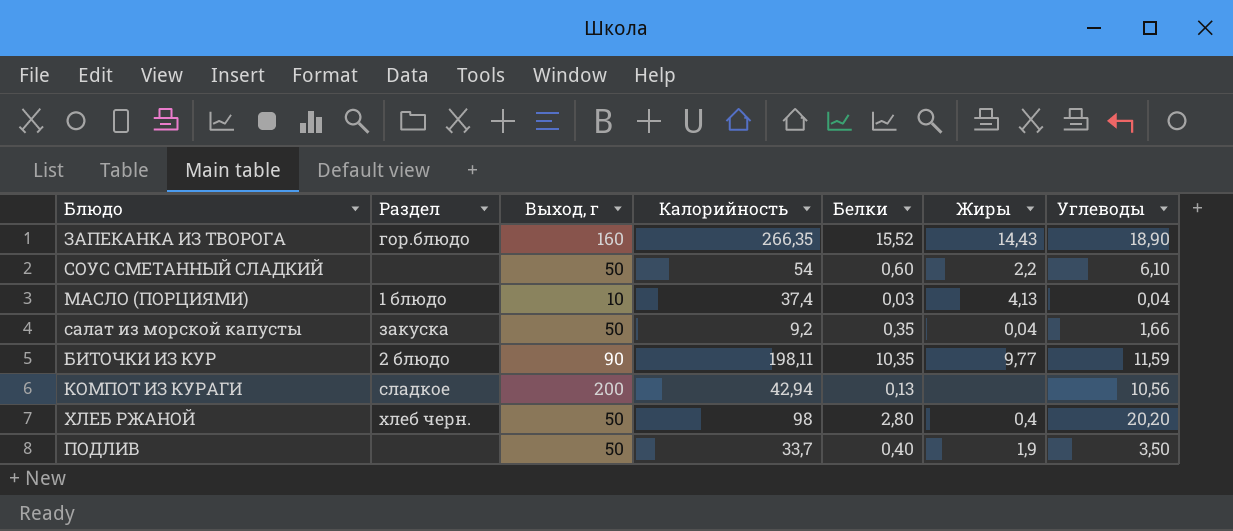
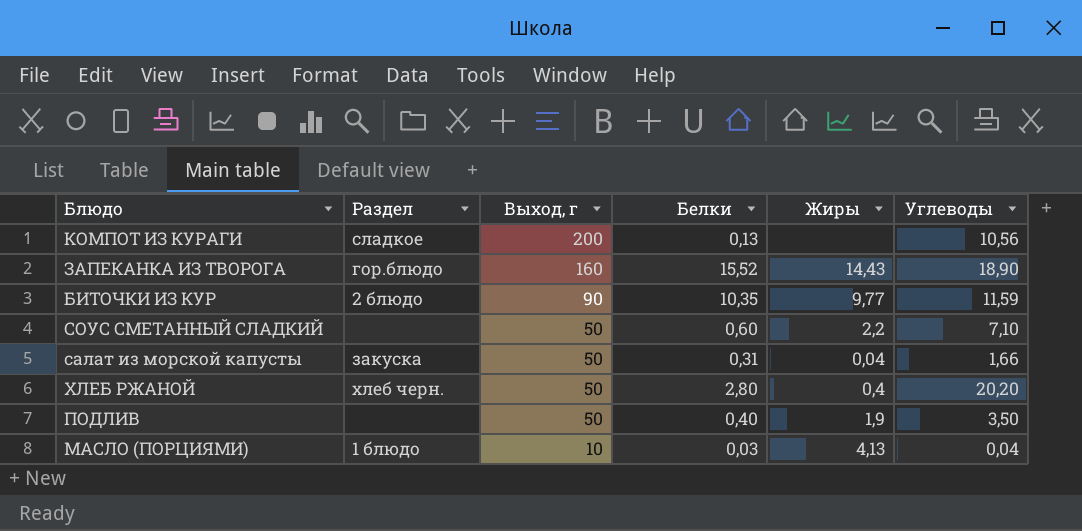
row order: none -> Выход, г descending
column Калорийность | position: 4 -> none
СОУС СМЕТАННЫЙ СЛАДКИЙ | Углеводы: 6,10 -> 7,10
салат из морской капусты | Белки: 0,35 -> 0,31

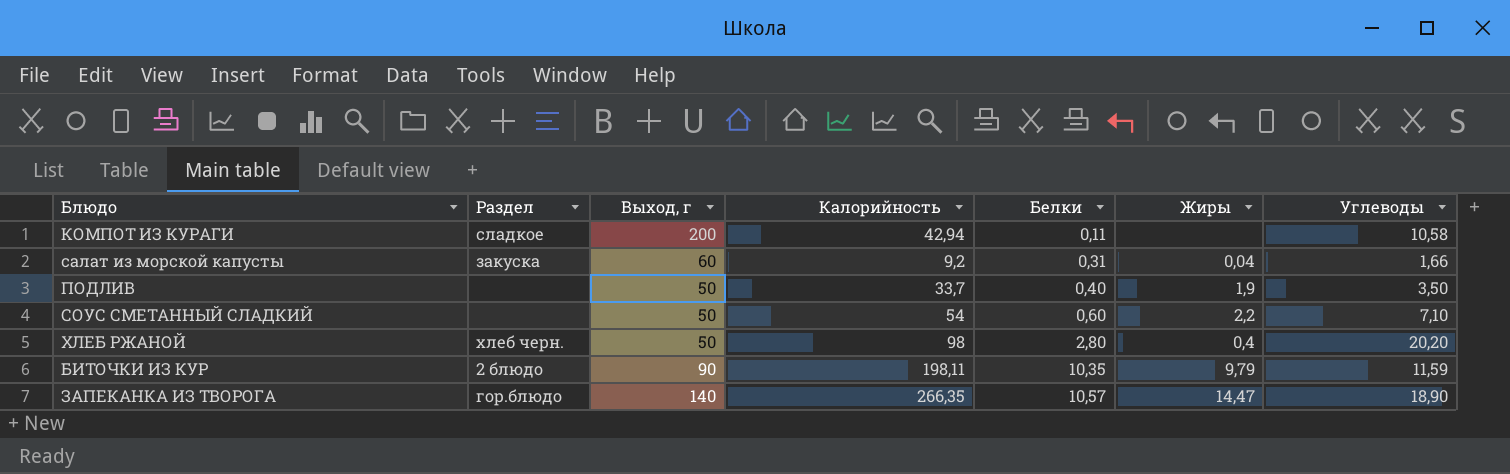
row order: Выход, г descending -> Белки ascending
column Калорийность | position: none -> 4
row МАСЛО (ПОРЦИЯМИ): 1 блюдо | 10 | 0,03 | 4,13 | 0,04 -> none
КОМПОТ ИЗ КУРАГИ | Белки: 0,13 -> 0,11
КОМПОТ ИЗ КУРАГИ | Углеводы: 10,56 -> 10,58
салат из морской капусты | Выход, г: 50 -> 60
БИТОЧКИ ИЗ КУР | Жиры: 9,77 -> 9,79
ЗАПЕКАНКА ИЗ ТВОРОГА | Выход, г: 160 -> 140
ЗАПЕКАНКА ИЗ ТВОРОГА | Белки: 15,52 -> 10,57
ЗАПЕКАНКА ИЗ ТВОРОГА | Жиры: 14,43 -> 14,47

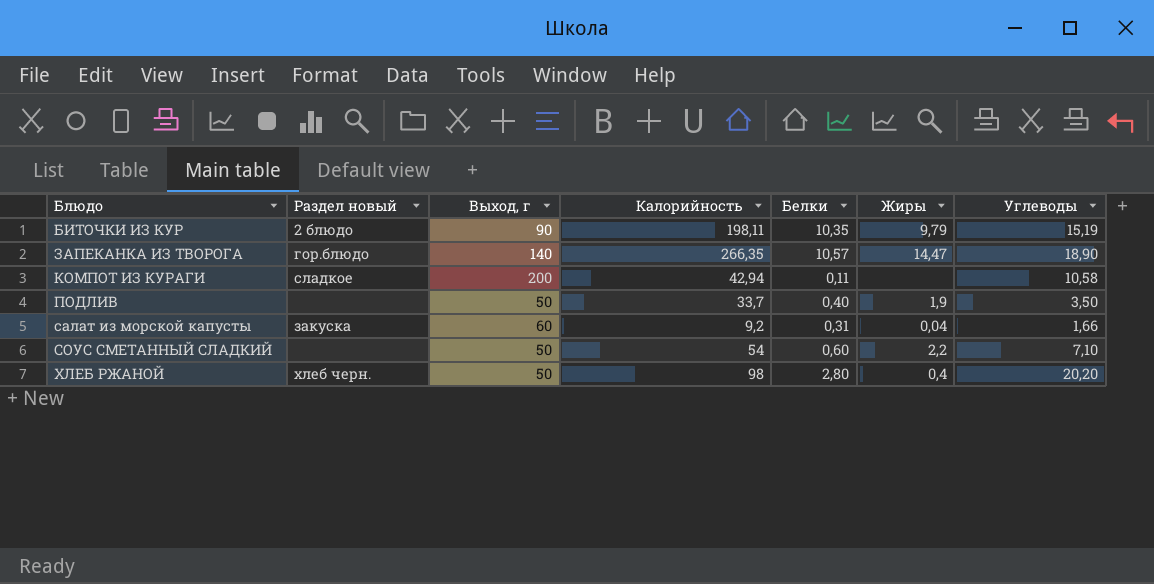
row order: Белки ascending -> Блюдо ascending
column name: Раздел -> Раздел новый
БИТОЧКИ ИЗ КУР | Углеводы: 11,59 -> 15,19

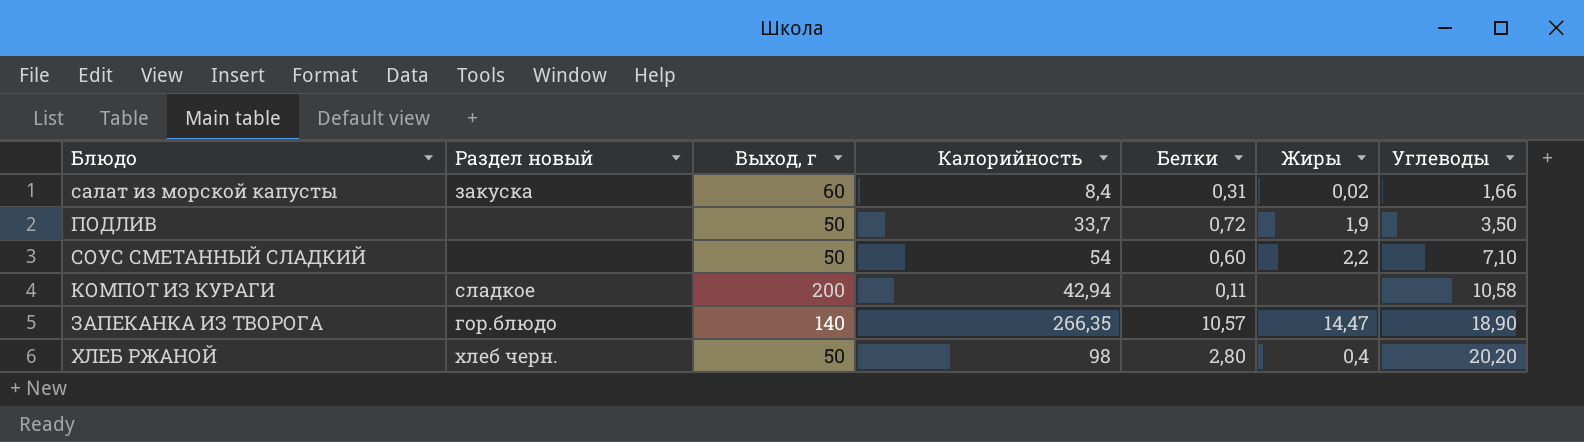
row order: Блюдо ascending -> Углеводы ascending
row БИТОЧКИ ИЗ КУР: 2 блюдо | 90 | 198,11 | 10,35 | 9,79 | 15,19 -> none
салат из морской капусты | Калорийность: 9,2 -> 8,4
салат из морской капусты | Жиры: 0,04 -> 0,02
ПОДЛИВ | Белки: 0,40 -> 0,72

